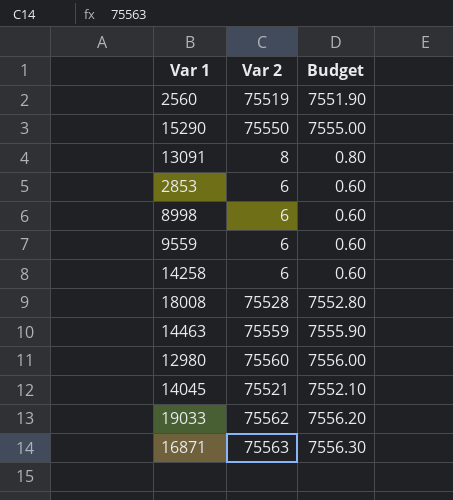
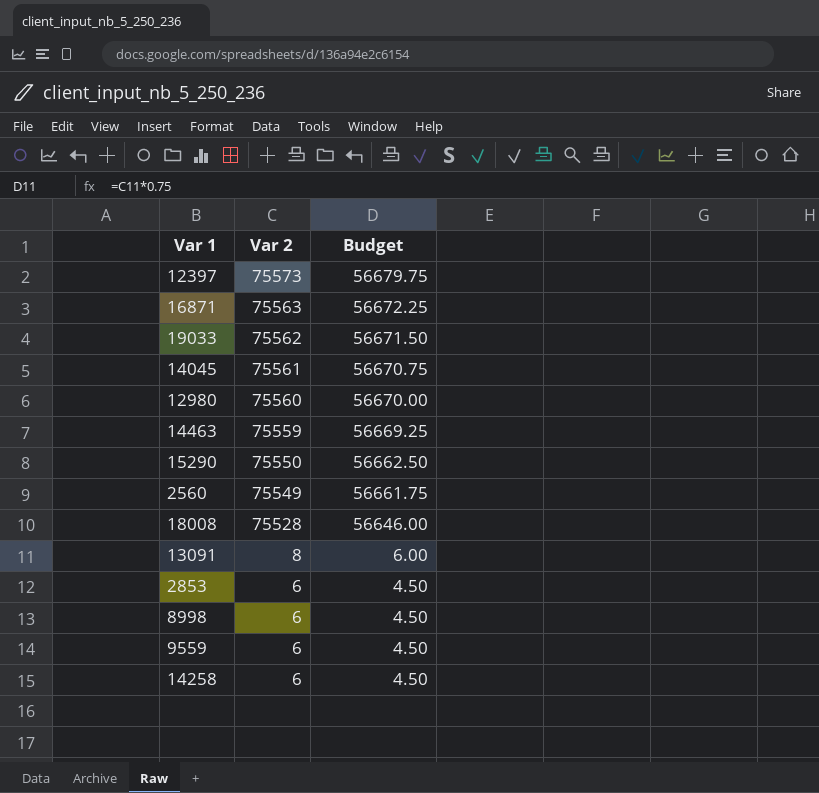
row order: none -> Var 2 descending
column Budget | formula: [Var 2] * 0.1 -> [Var 2] * 0.75
row 12397: none -> 75573 | 56679.75
14045 | Var 2: 75521 -> 75561
2560 | Var 2: 75519 -> 75549

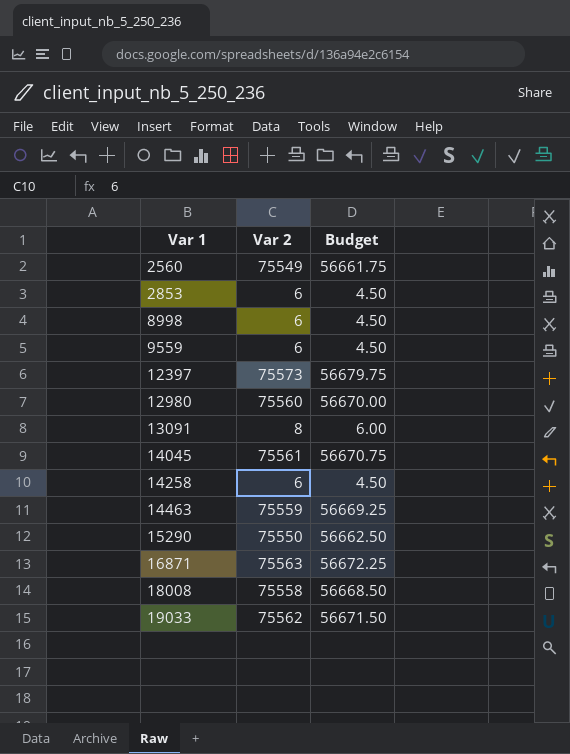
row order: Var 2 descending -> Var 1 ascending
18008 | Var 2: 75528 -> 75558
18008 | Budget: 56646.00 -> 56668.50

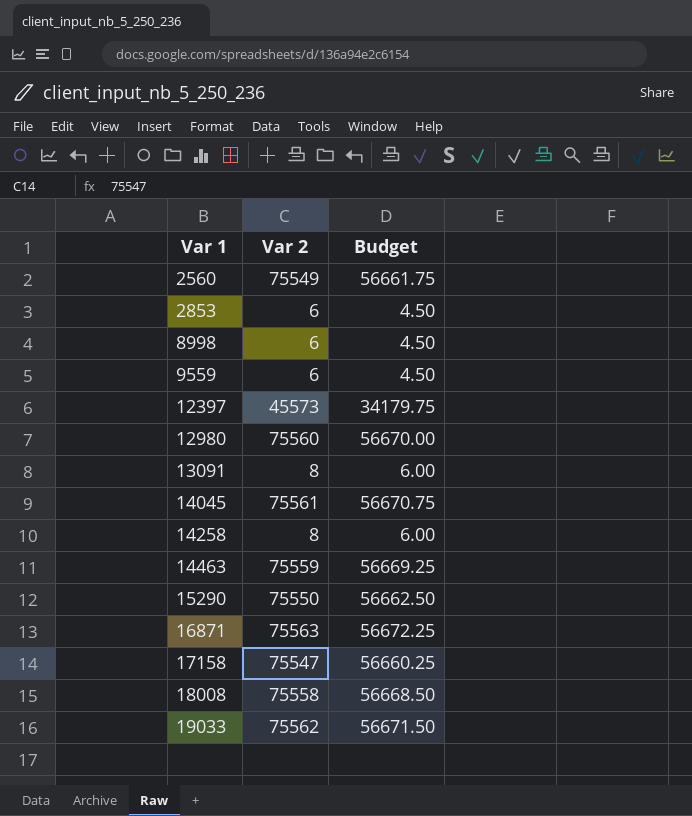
12397 | Var 2: 75573 -> 45573
12397 | Budget: 56679.75 -> 34179.75
14258 | Var 2: 6 -> 8
14258 | Budget: 4.50 -> 6.00
row 17158: none -> 75547 | 56660.25

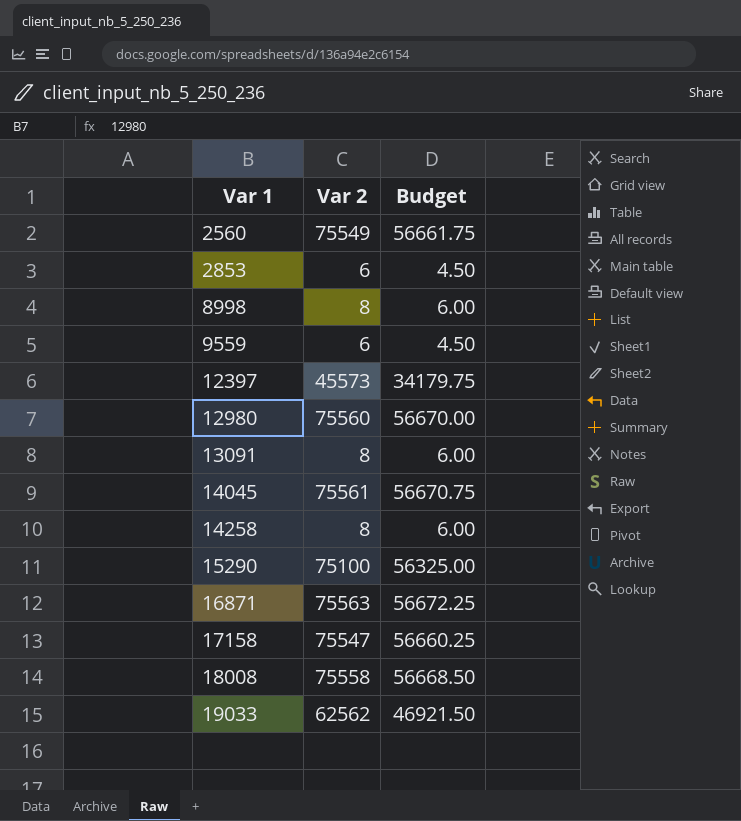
row 14463: 75559 | 56669.25 -> none
8998 | Var 2: 6 -> 8
8998 | Budget: 4.50 -> 6.00
15290 | Var 2: 75550 -> 75100
15290 | Budget: 56662.50 -> 56325.00
19033 | Var 2: 75562 -> 62562
19033 | Budget: 56671.50 -> 46921.50

